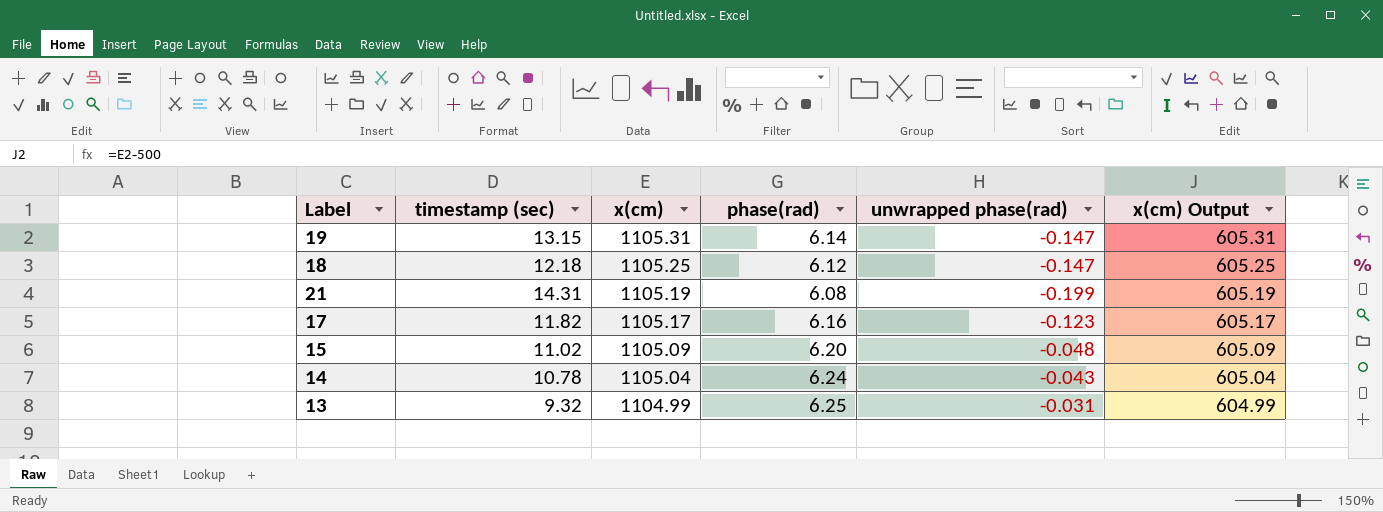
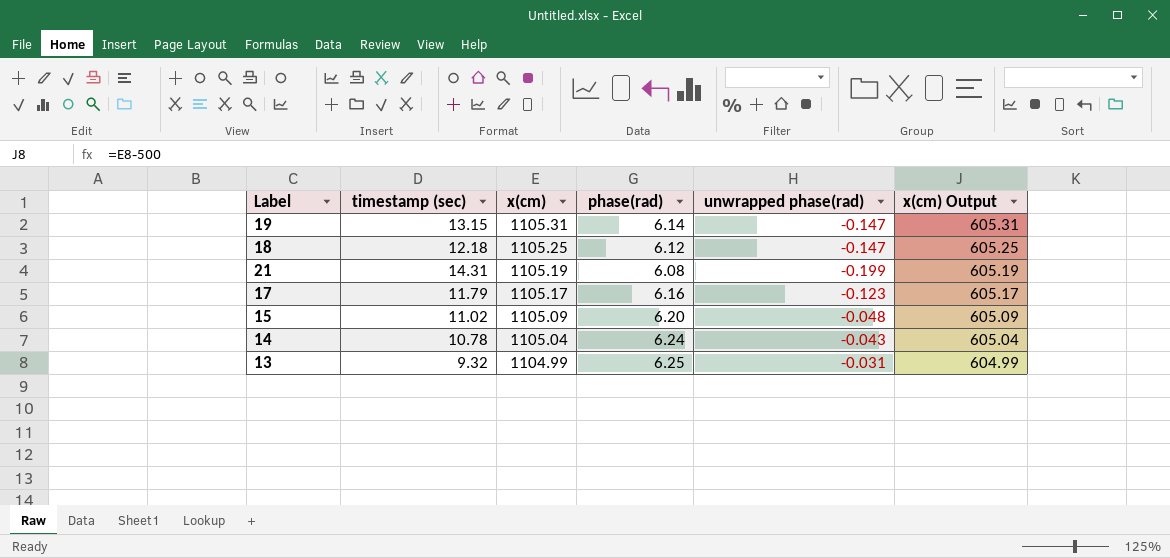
17 | timestamp (sec): 11.82 -> 11.79

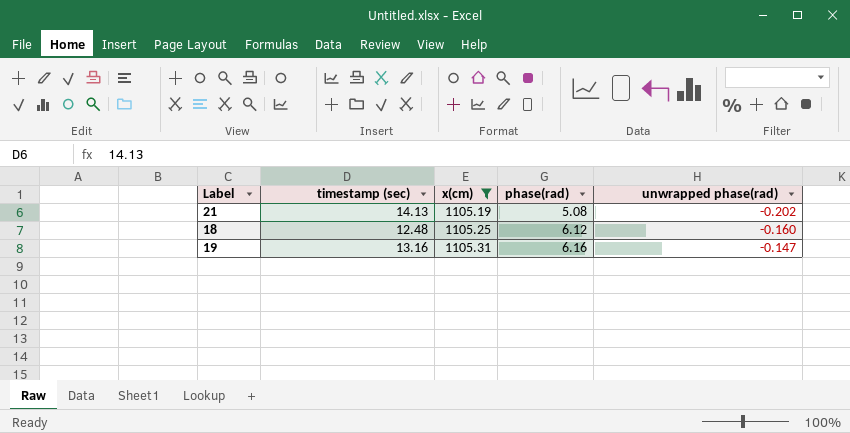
filter: none -> x(cm) >= 1105.19
row order: x(cm) descending -> x(cm) ascending
column x(cm) Output | formula: [x(cm)] - 500 -> none
21 | timestamp (sec): 14.31 -> 14.13
21 | phase(rad): 6.08 -> 5.08
21 | unwrapped phase(rad): -0.199 -> -0.202
18 | timestamp (sec): 12.18 -> 12.48
18 | unwrapped phase(rad): -0.147 -> -0.160
19 | timestamp (sec): 13.15 -> 13.16
19 | phase(rad): 6.14 -> 6.16

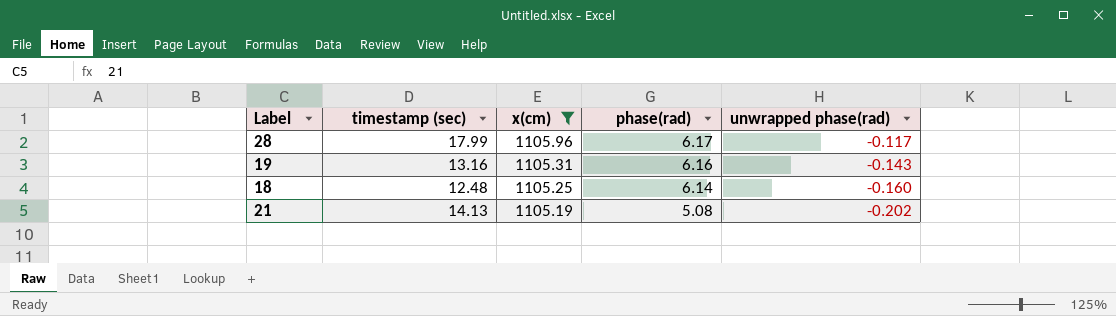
row order: x(cm) ascending -> x(cm) descending
row 28: none -> 17.99 | 1105.96 | 6.17 | -0.117
19 | unwrapped phase(rad): -0.147 -> -0.143
18 | phase(rad): 6.12 -> 6.14

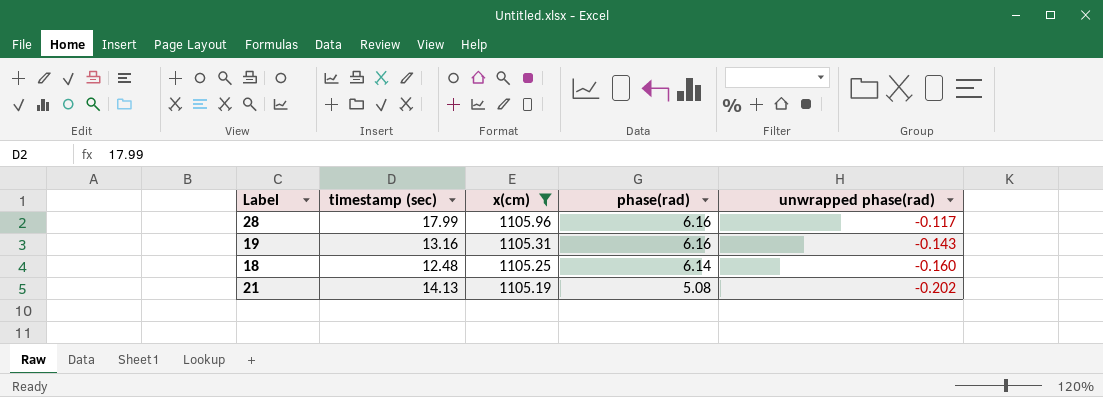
28 | phase(rad): 6.17 -> 6.16

